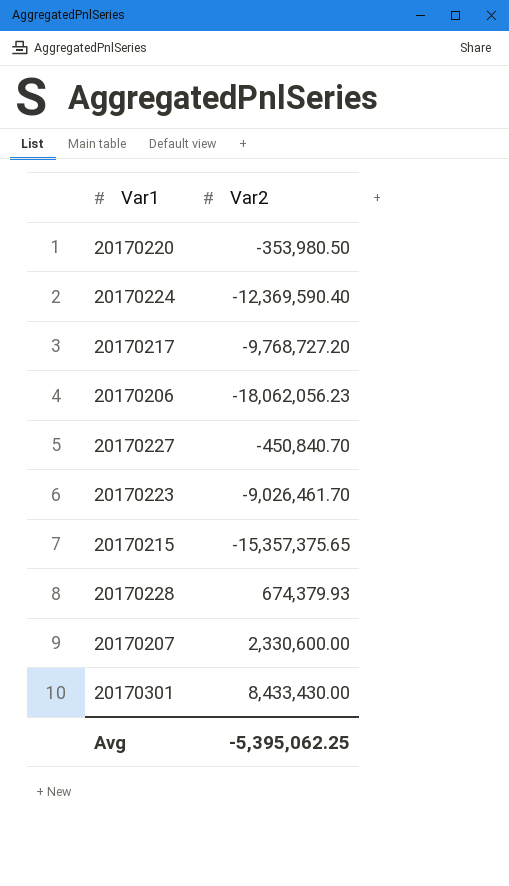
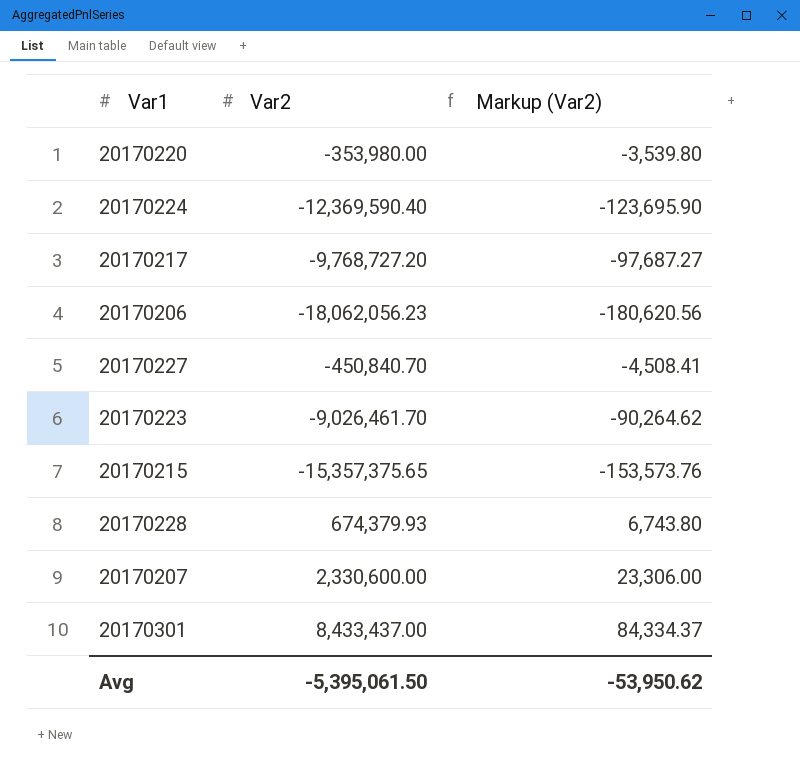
column Markup (Var2) | formula: none -> [Var2] * 0.01
20170220 | Var2: -353,980.50 -> -353,980.00
20170301 | Var2: 8,433,430.00 -> 8,433,437.00
Avg | Var2: -5,395,062.25 -> -5,395,061.50

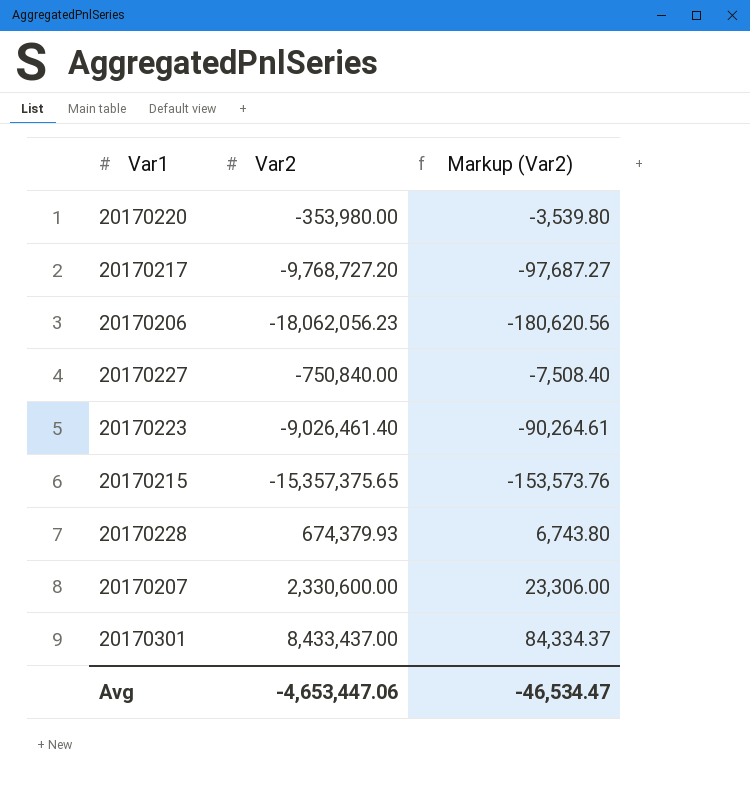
row 20170224: -12,369,590.40 | -123,695.90 -> none
20170227 | Var2: -450,840.70 -> -750,840.00
20170227 | Markup (Var2): -4,508.41 -> -7,508.40
20170223 | Var2: -9,026,461.70 -> -9,026,461.40
20170223 | Markup (Var2): -90,264.62 -> -90,264.61
Avg | Var2: -5,395,061.50 -> -4,653,447.06
Avg | Markup (Var2): -53,950.62 -> -46,534.47

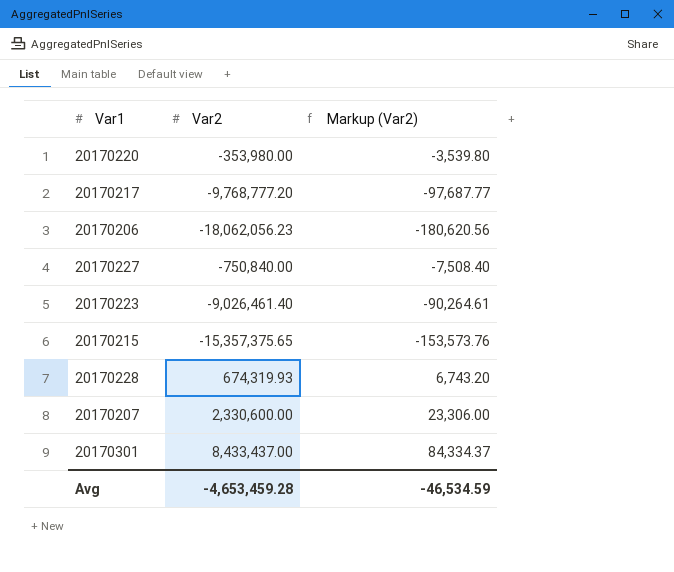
20170217 | Var2: -9,768,727.20 -> -9,768,777.20
20170217 | Markup (Var2): -97,687.27 -> -97,687.77
20170228 | Var2: 674,379.93 -> 674,319.93
20170228 | Markup (Var2): 6,743.80 -> 6,743.20
Avg | Var2: -4,653,447.06 -> -4,653,459.28
Avg | Markup (Var2): -46,534.47 -> -46,534.59

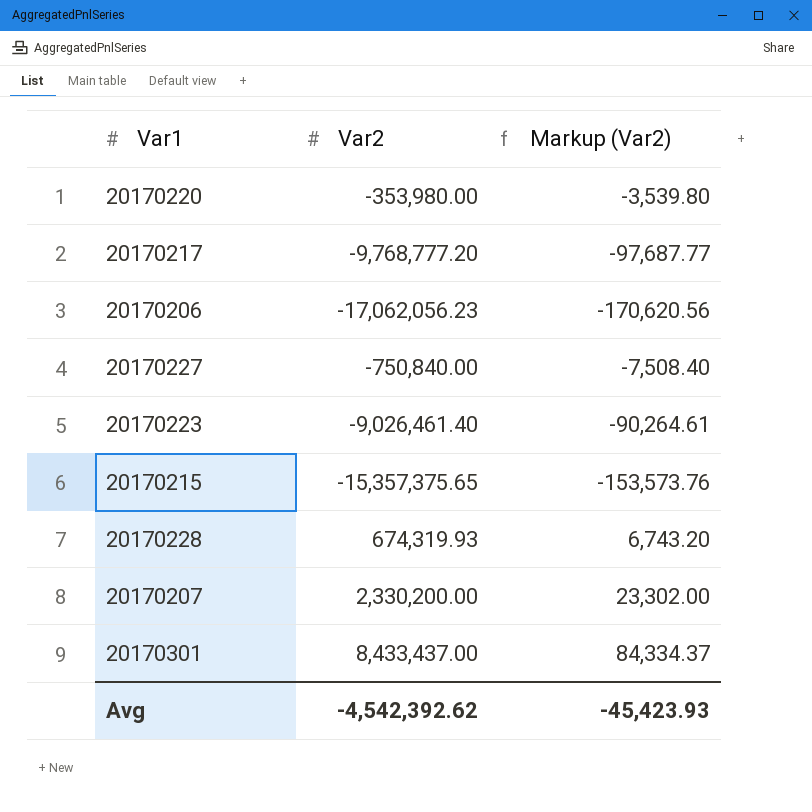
20170206 | Var2: -18,062,056.23 -> -17,062,056.23
20170206 | Markup (Var2): -180,620.56 -> -170,620.56
20170207 | Var2: 2,330,600.00 -> 2,330,200.00
20170207 | Markup (Var2): 23,306.00 -> 23,302.00
Avg | Var2: -4,653,459.28 -> -4,542,392.62
Avg | Markup (Var2): -46,534.59 -> -45,423.93

